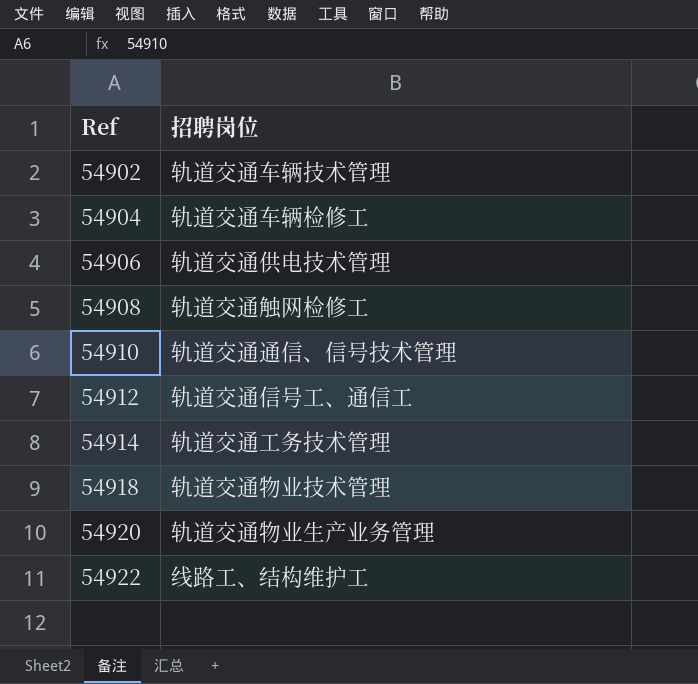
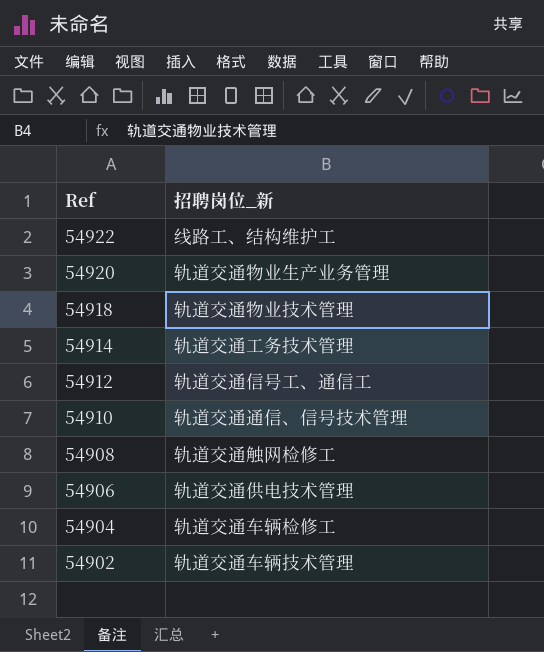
row order: Ref ascending -> Ref descending
column name: 招聘岗位 -> 招聘岗位_新

